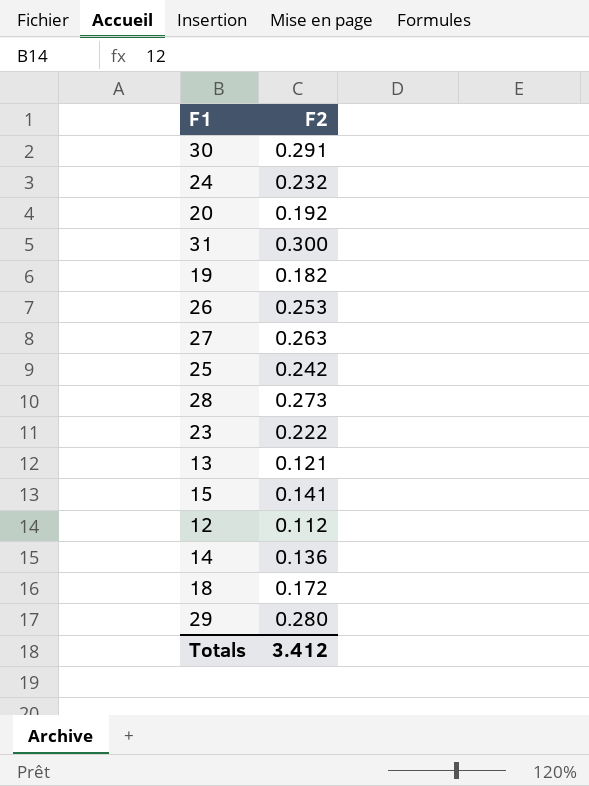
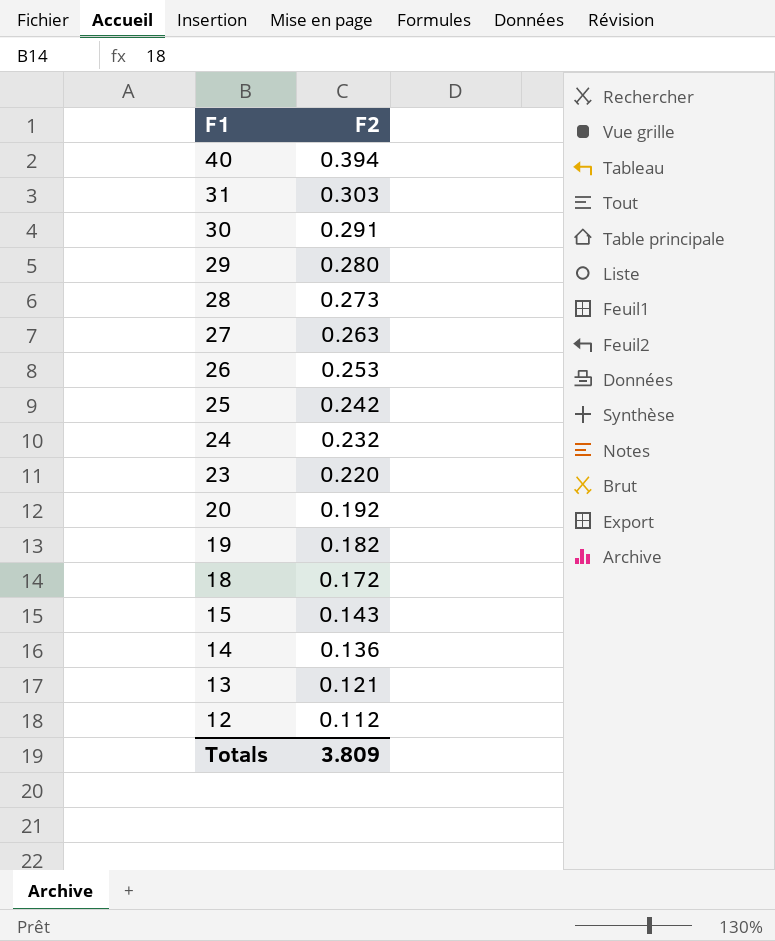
row order: none -> F1 descending
row 40: none -> 0.394
31 | F2: 0.300 -> 0.303
23 | F2: 0.222 -> 0.220
15 | F2: 0.141 -> 0.143
Totals | F2: 3.412 -> 3.809

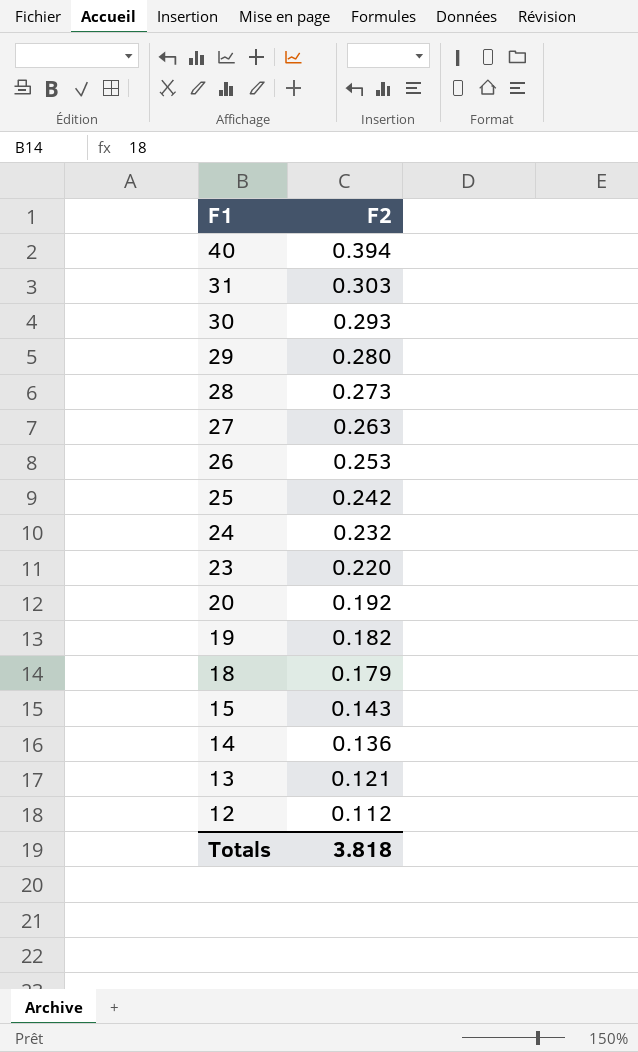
30 | F2: 0.291 -> 0.293
18 | F2: 0.172 -> 0.179
Totals | F2: 3.809 -> 3.818

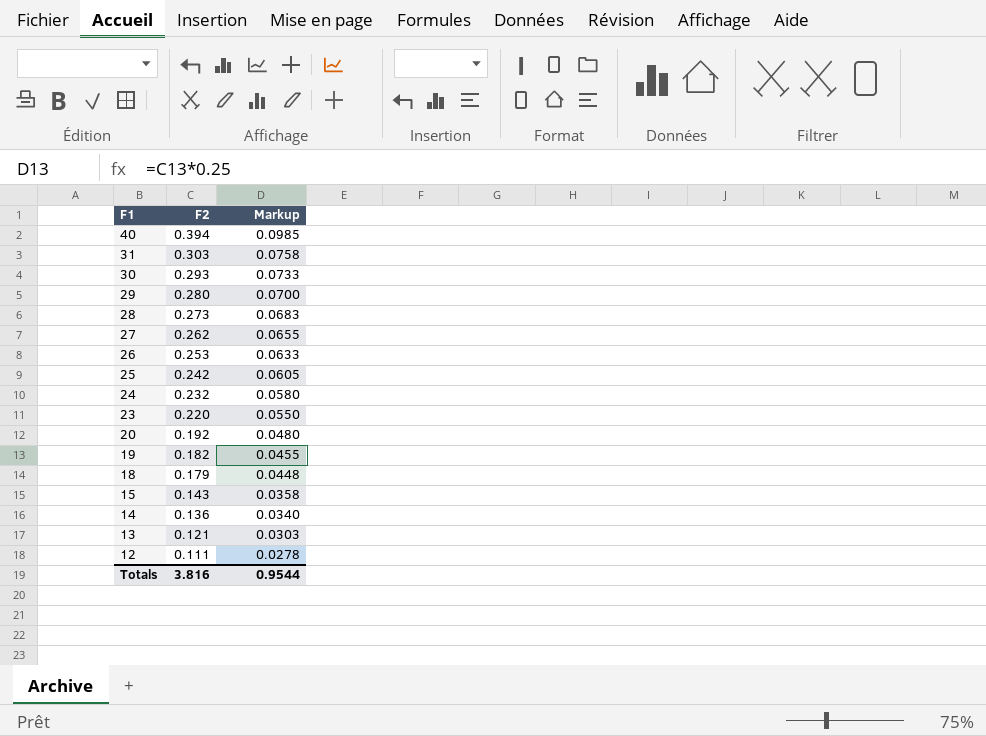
column Markup | formula: none -> [F2] * 0.25
27 | F2: 0.263 -> 0.262
12 | F2: 0.112 -> 0.111
Totals | F2: 3.818 -> 3.816

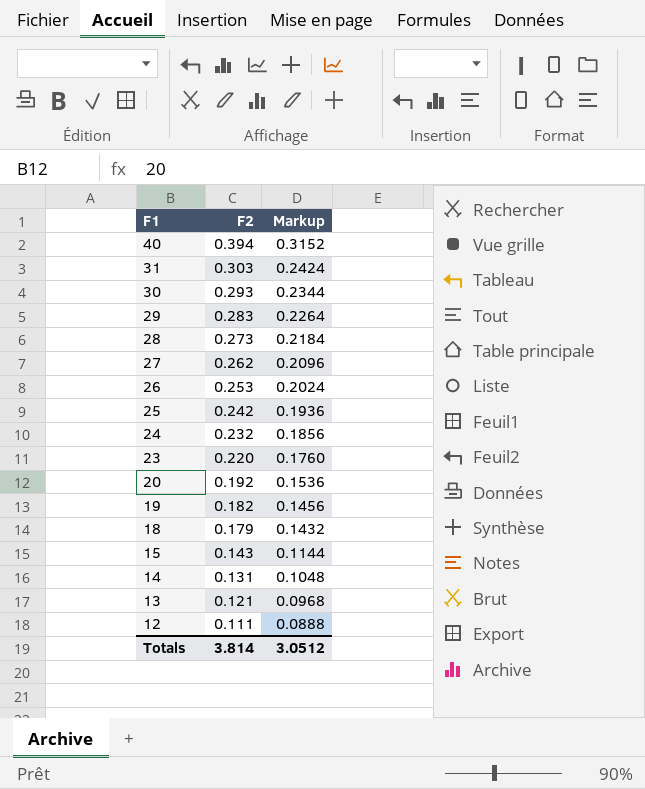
column Markup | formula: [F2] * 0.25 -> [F2] * 0.8
29 | F2: 0.280 -> 0.283
14 | F2: 0.136 -> 0.131
Totals | F2: 3.816 -> 3.814
Totals | Markup: 0.9544 -> 3.0512

